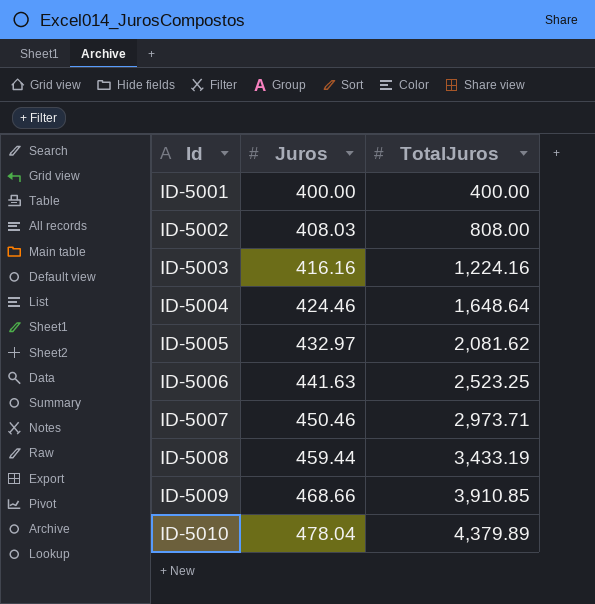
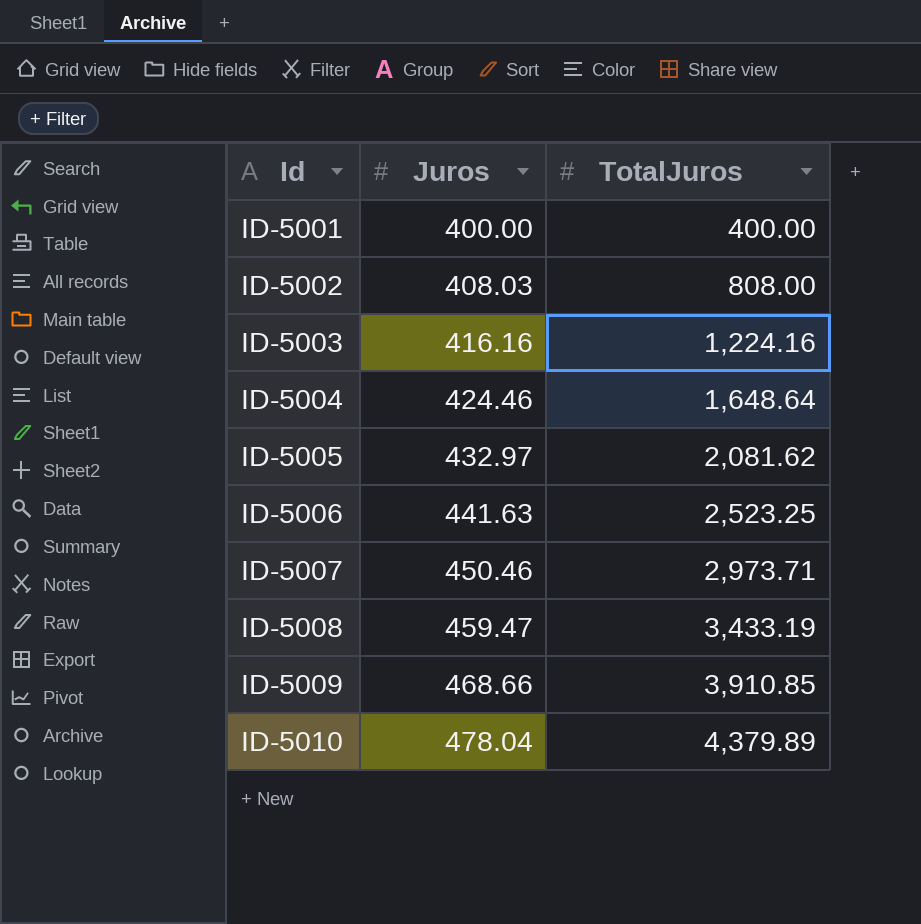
ID-5008 | Juros: 459.44 -> 459.47

